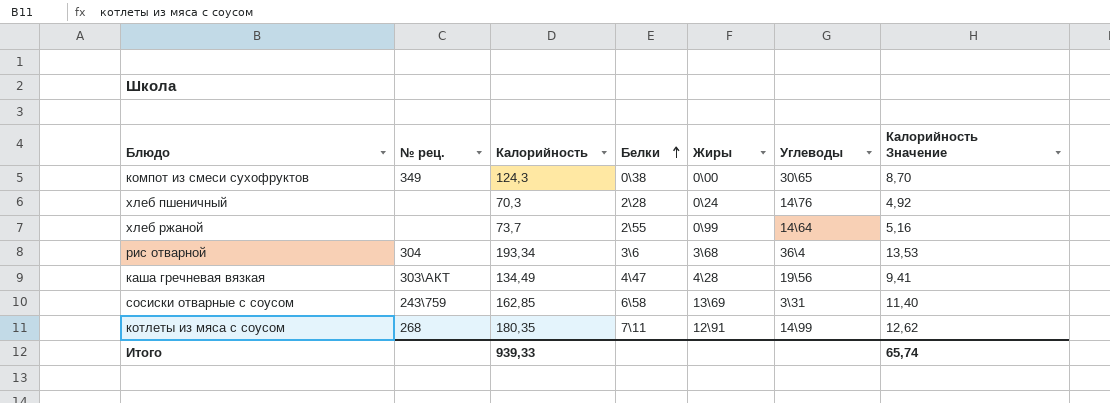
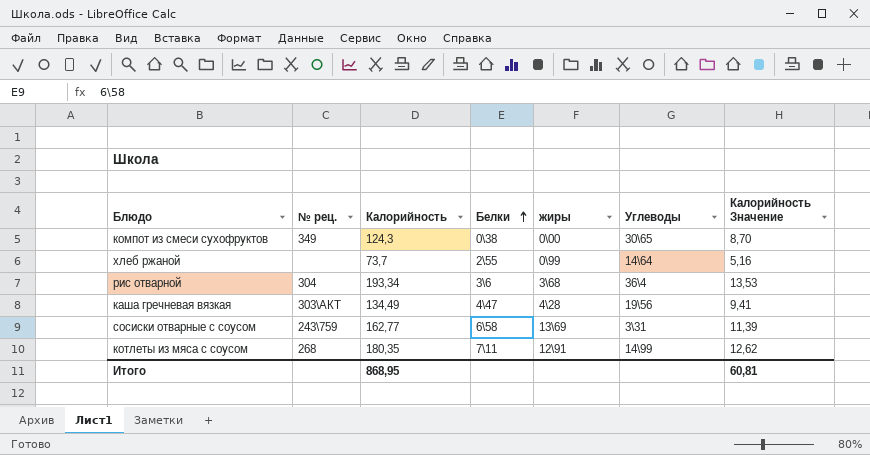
column name: Жиры -> жиры
row хлеб пшеничный: none | 70,3 | 2\28 | 0\24 | 14\76 | 4,92 -> none
сосиски отварные с соусом | Калорийность: 162,85 -> 162,77
сосиски отварные с соусом | Калорийность Значение: 11,40 -> 11,39
Итого | Калорийность: 939,33 -> 868,95
Итого | Калорийность Значение: 65,74 -> 60,81

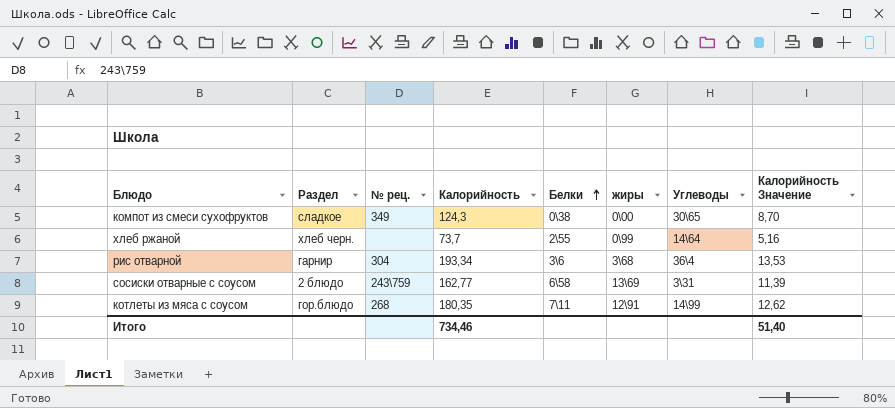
column Раздел | position: none -> 2
row каша гречневая вязкая: 303\АКТ | 134,49 | 4\47 | 4\28 | 19\56 | 9,41 -> none
Итого | Калорийность: 868,95 -> 734,46
Итого | Калорийность Значение: 60,81 -> 51,40

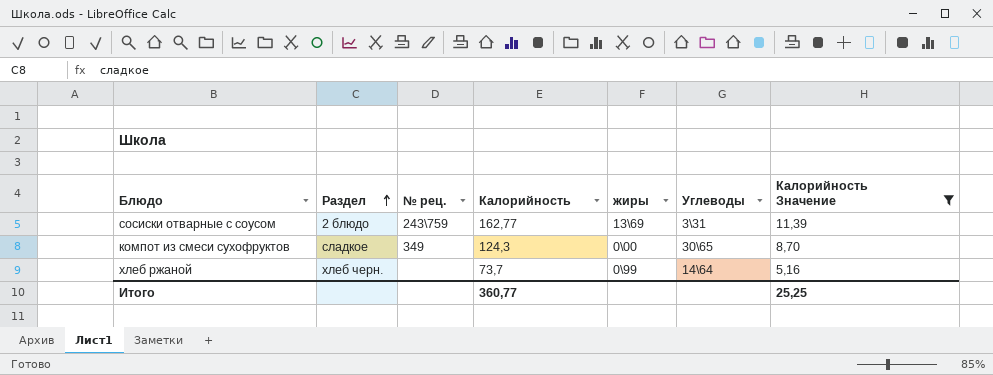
filter: none -> Калорийность Значение <= 11,39
row order: Белки ascending -> Раздел ascending
column Белки | position: 5 -> none
Итого | Калорийность: 734,46 -> 360,77
Итого | Калорийность Значение: 51,40 -> 25,25

